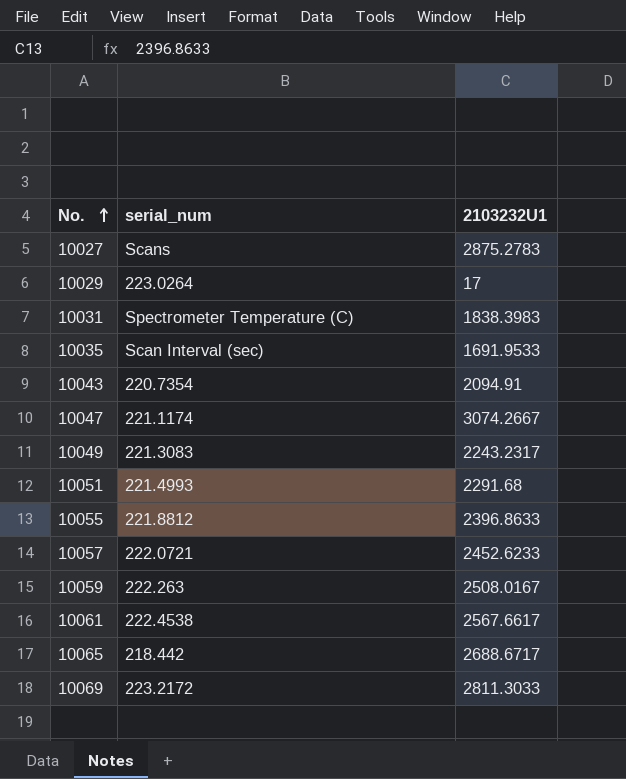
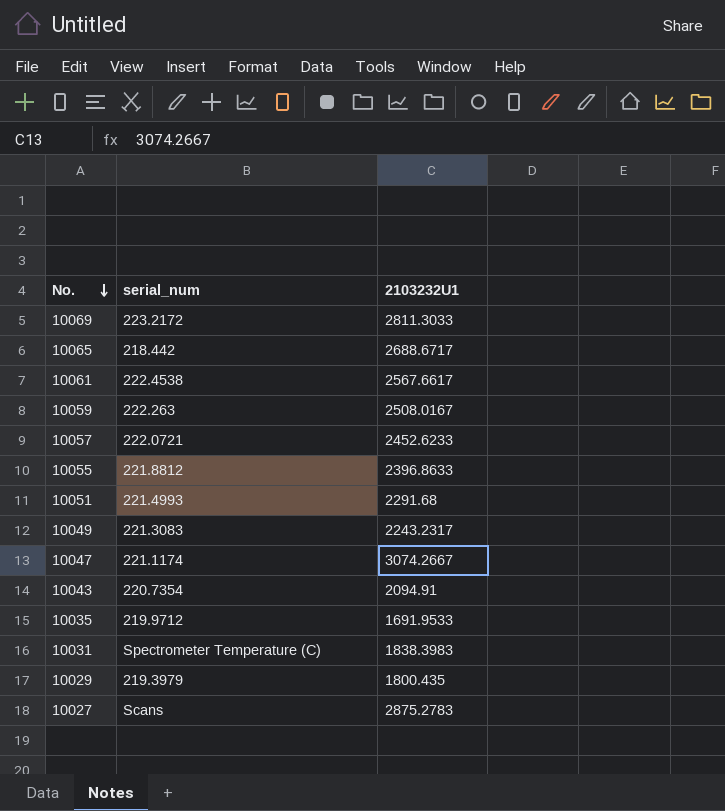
row order: No. ascending -> No. descending
10035 | serial_num: Scan Interval (sec) -> 219.9712
10029 | serial_num: 223.0264 -> 219.3979
10029 | 2103232U1: 17 -> 1800.435

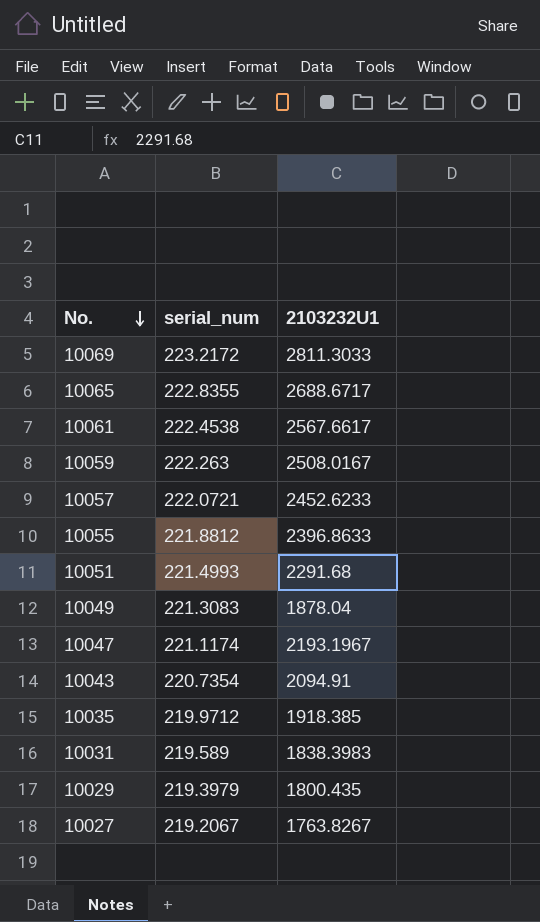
10065 | serial_num: 218.442 -> 222.8355
10049 | 2103232U1: 2243.2317 -> 1878.04
10047 | 2103232U1: 3074.2667 -> 2193.1967
10035 | 2103232U1: 1691.9533 -> 1918.385
10031 | serial_num: Spectrometer Temperature (C) -> 219.589
10027 | serial_num: Scans -> 219.2067
10027 | 2103232U1: 2875.2783 -> 1763.8267

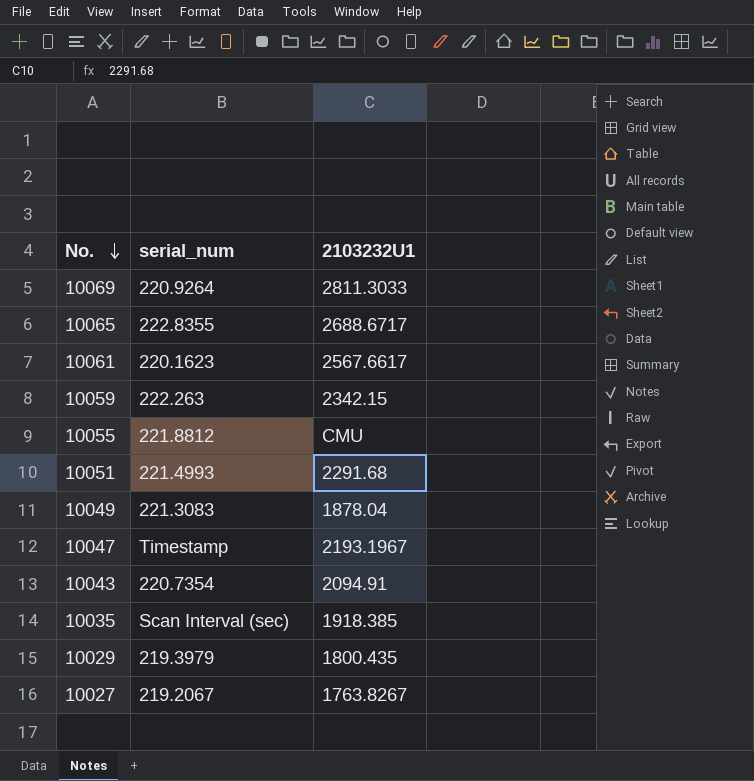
row 10057: 222.0721 | 2452.6233 -> none
row 10031: 219.589 | 1838.3983 -> none
10069 | serial_num: 223.2172 -> 220.9264
10061 | serial_num: 222.4538 -> 220.1623
10059 | 2103232U1: 2508.0167 -> 2342.15
10055 | 2103232U1: 2396.8633 -> CMU
10047 | serial_num: 221.1174 -> Timestamp
10035 | serial_num: 219.9712 -> Scan Interval (sec)

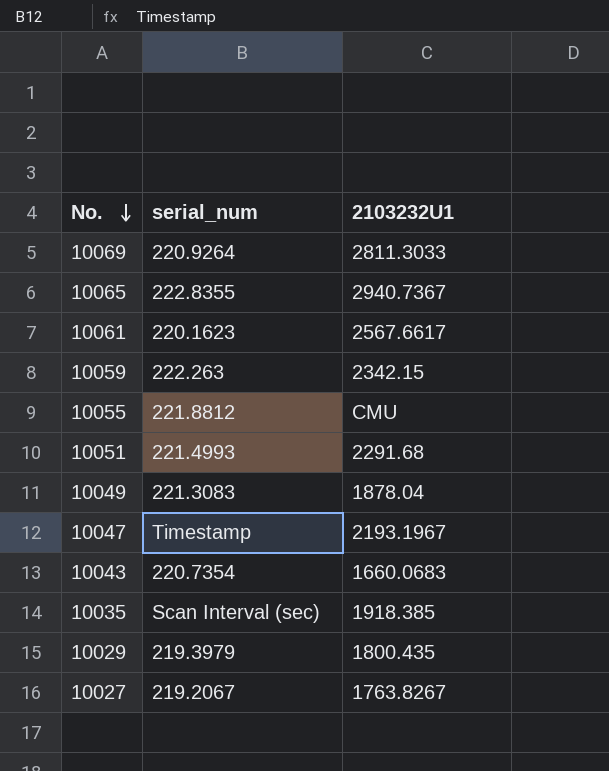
10065 | 2103232U1: 2688.6717 -> 2940.7367
10043 | 2103232U1: 2094.91 -> 1660.0683

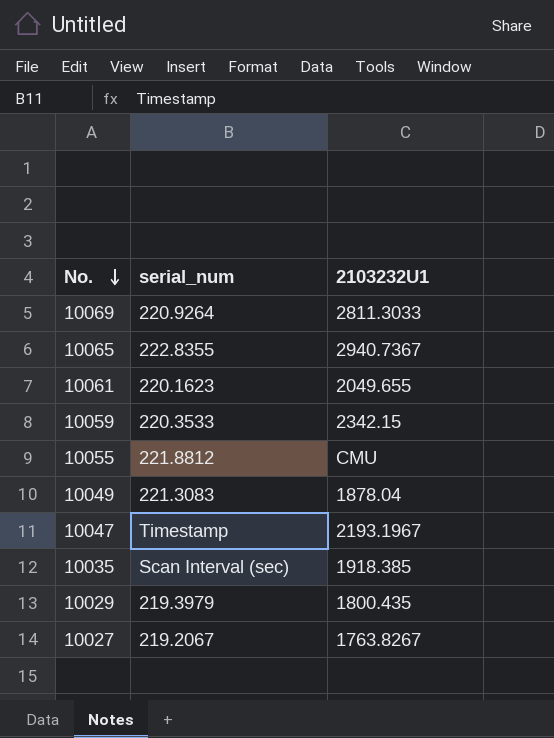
row 10051: 221.4993 | 2291.68 -> none
row 10043: 220.7354 | 1660.0683 -> none
10061 | 2103232U1: 2567.6617 -> 2049.655
10059 | serial_num: 222.263 -> 220.3533

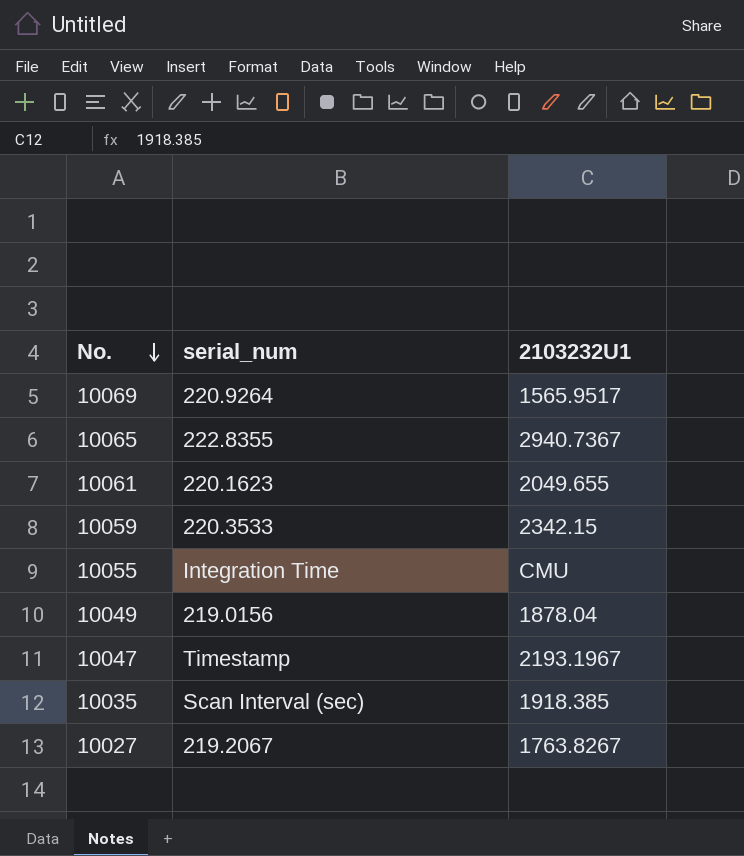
row 10029: 219.3979 | 1800.435 -> none
10069 | 2103232U1: 2811.3033 -> 1565.9517
10055 | serial_num: 221.8812 -> Integration Time
10049 | serial_num: 221.3083 -> 219.0156

